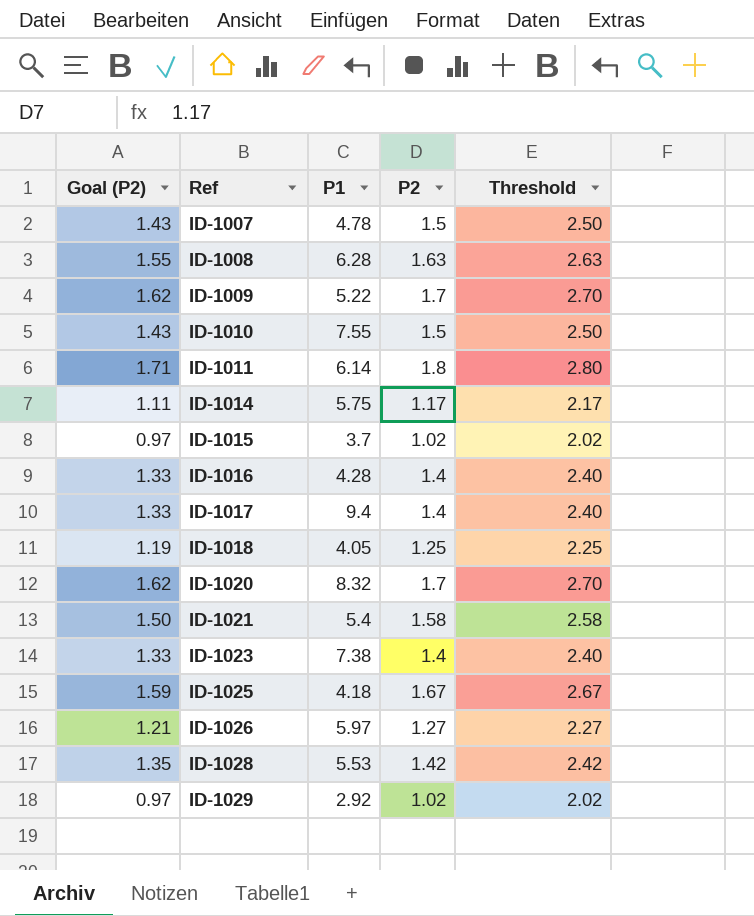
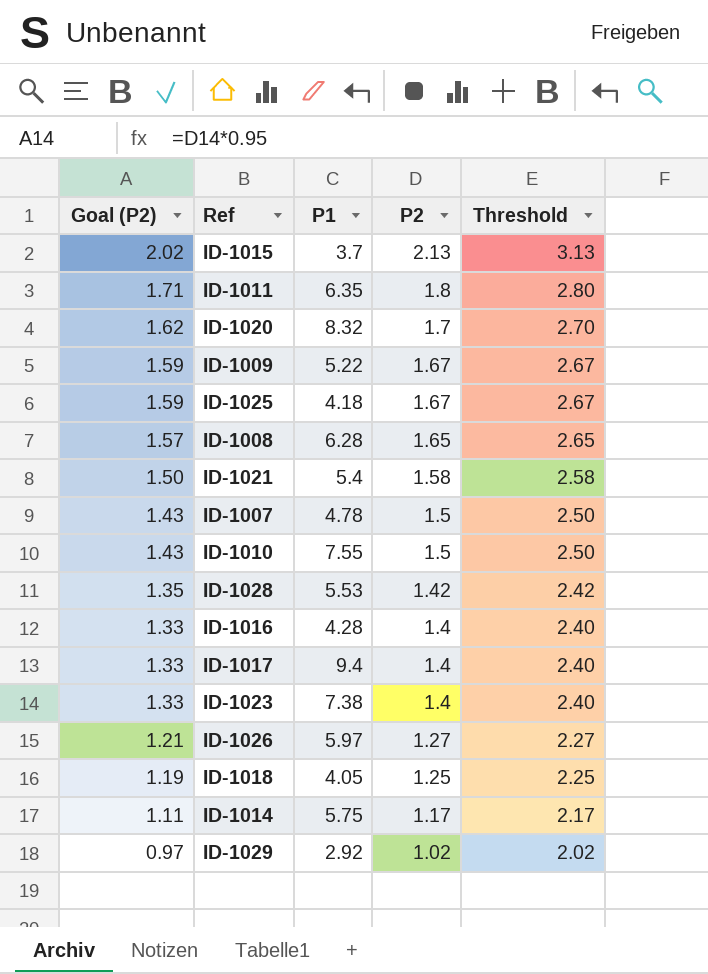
row order: Ref ascending -> Goal (P2) descending
ID-1015 | Goal (P2): 0.97 -> 2.02
ID-1015 | P2: 1.02 -> 2.13
ID-1015 | Threshold: 2.02 -> 3.13
ID-1011 | P1: 6.14 -> 6.35
ID-1009 | Goal (P2): 1.62 -> 1.59
ID-1009 | P2: 1.7 -> 1.67
ID-1009 | Threshold: 2.70 -> 2.67
ID-1008 | Goal (P2): 1.55 -> 1.57
ID-1008 | P2: 1.63 -> 1.65
ID-1008 | Threshold: 2.63 -> 2.65

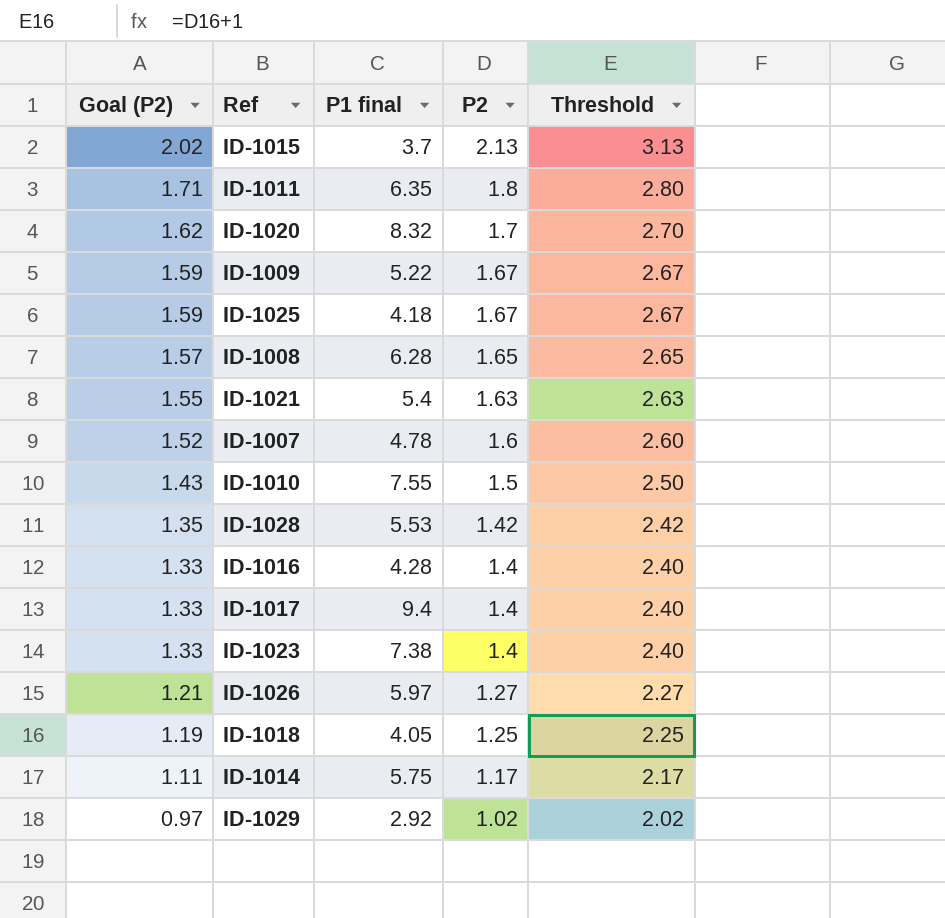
column name: P1 -> P1 final
ID-1021 | Goal (P2): 1.50 -> 1.55
ID-1021 | P2: 1.58 -> 1.63
ID-1021 | Threshold: 2.58 -> 2.63
ID-1007 | Goal (P2): 1.43 -> 1.52
ID-1007 | P2: 1.5 -> 1.6
ID-1007 | Threshold: 2.50 -> 2.60

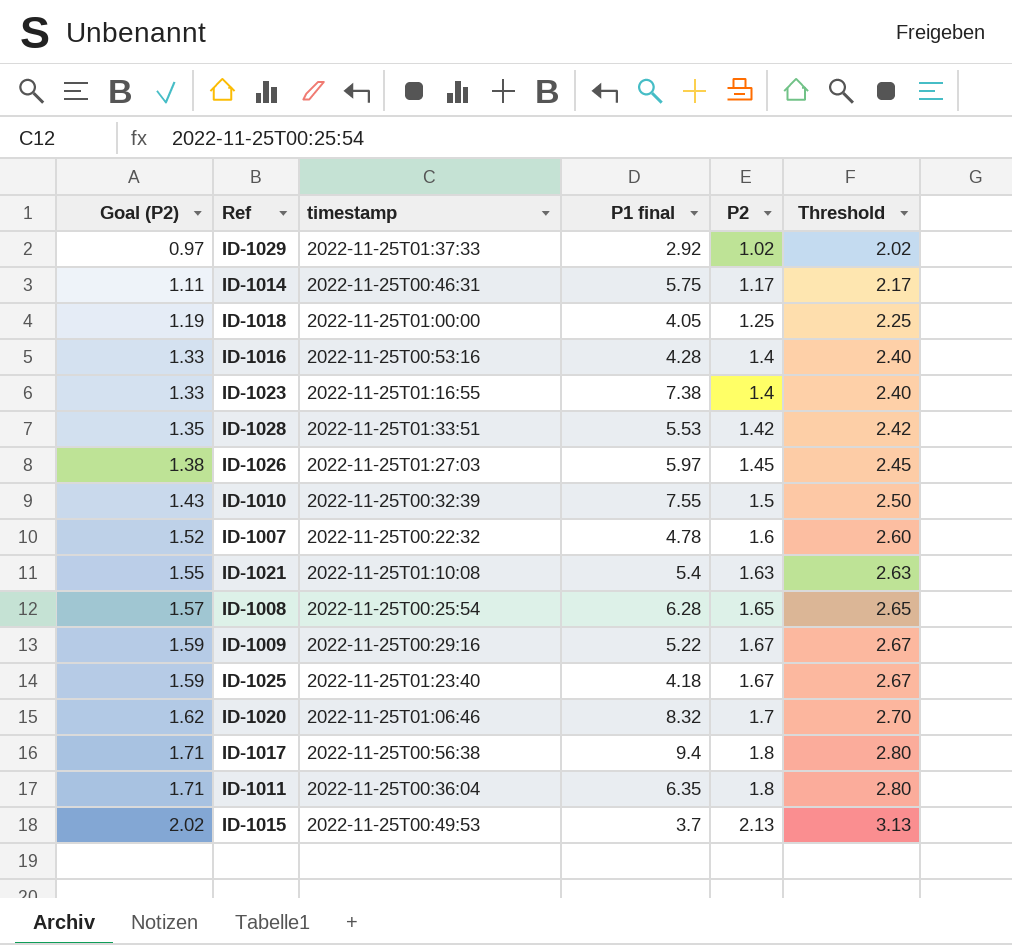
row order: Goal (P2) descending -> Goal (P2) ascending
column timestamp | position: none -> 3
ID-1026 | Goal (P2): 1.21 -> 1.38
ID-1026 | P2: 1.27 -> 1.45
ID-1026 | Threshold: 2.27 -> 2.45
ID-1017 | Goal (P2): 1.33 -> 1.71
ID-1017 | P2: 1.4 -> 1.8
ID-1017 | Threshold: 2.40 -> 2.80

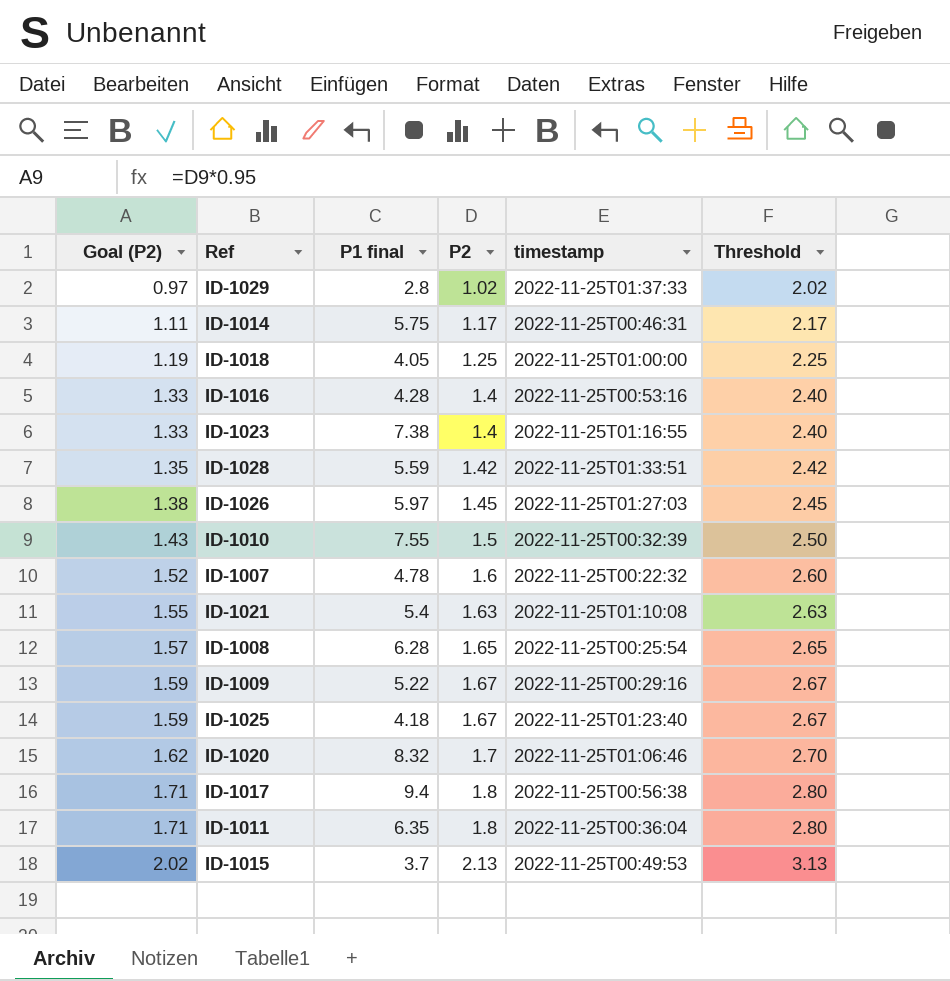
column timestamp | position: 3 -> 5
ID-1029 | P1 final: 2.92 -> 2.8
ID-1028 | P1 final: 5.53 -> 5.59

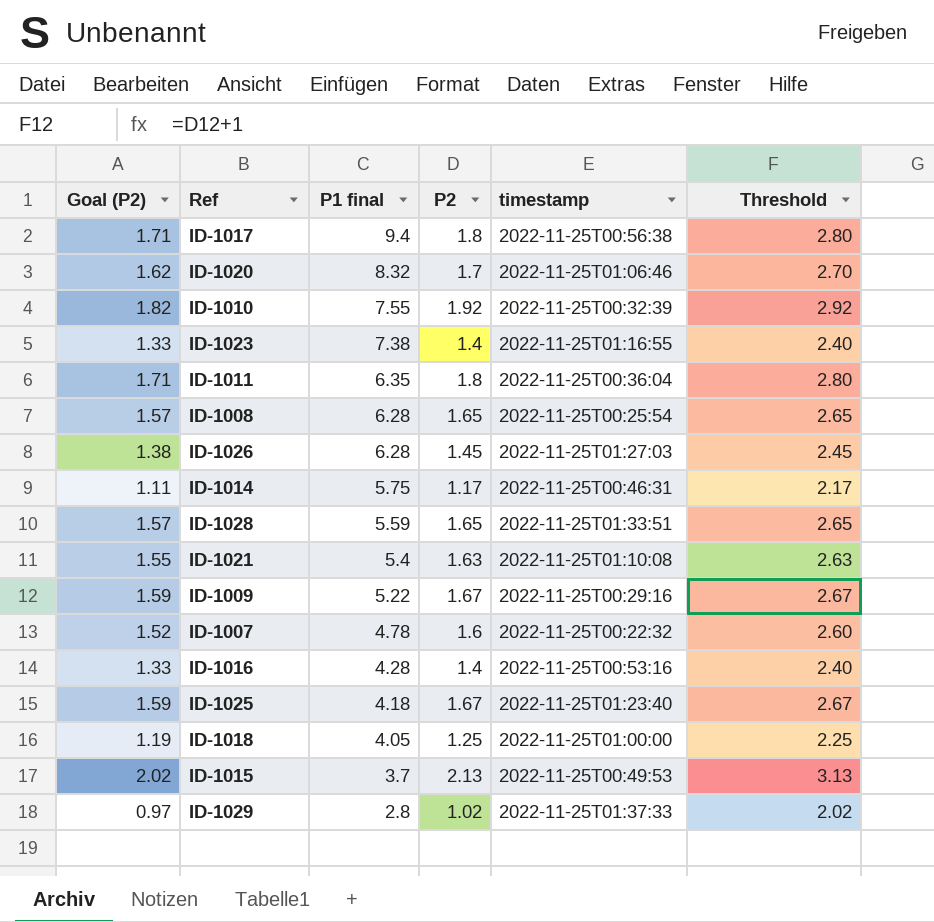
row order: Goal (P2) ascending -> P1 final descending
ID-1010 | Goal (P2): 1.43 -> 1.82
ID-1010 | P2: 1.5 -> 1.92
ID-1010 | Threshold: 2.50 -> 2.92
ID-1026 | P1 final: 5.97 -> 6.28
ID-1028 | Goal (P2): 1.35 -> 1.57
ID-1028 | P2: 1.42 -> 1.65
ID-1028 | Threshold: 2.42 -> 2.65

